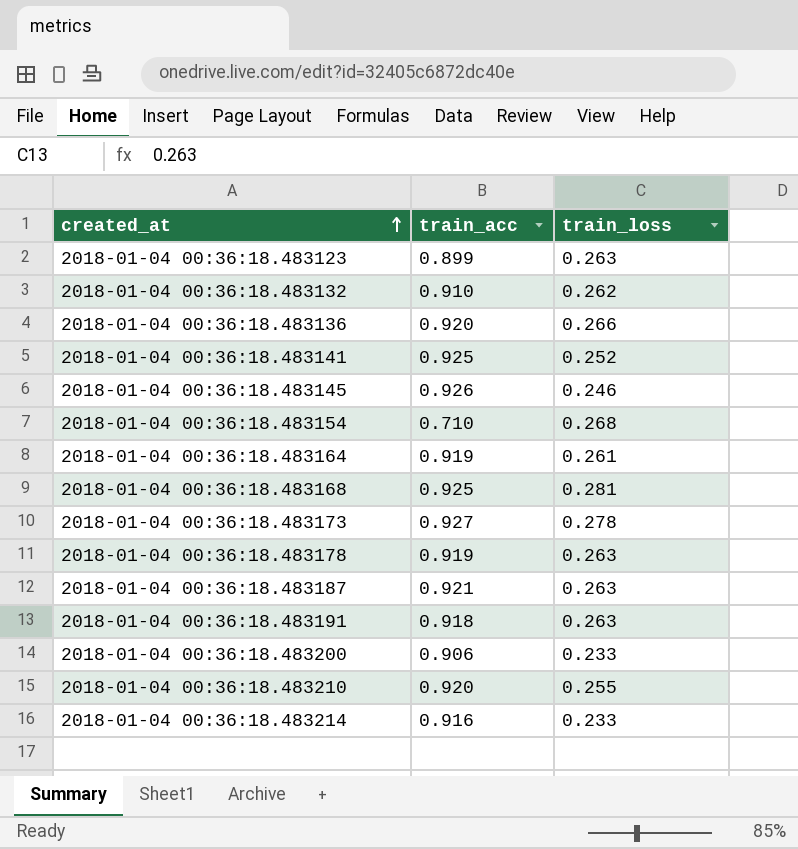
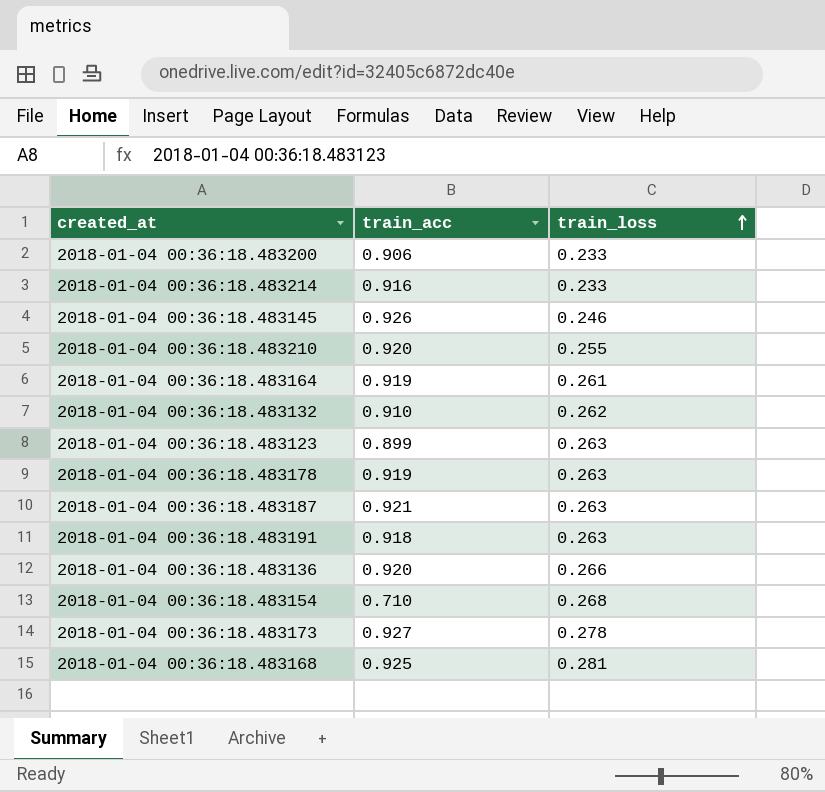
row order: created_at ascending -> train_loss ascending
row 2018-01-04 00:36:18.483141: 0.925 | 0.252 -> none

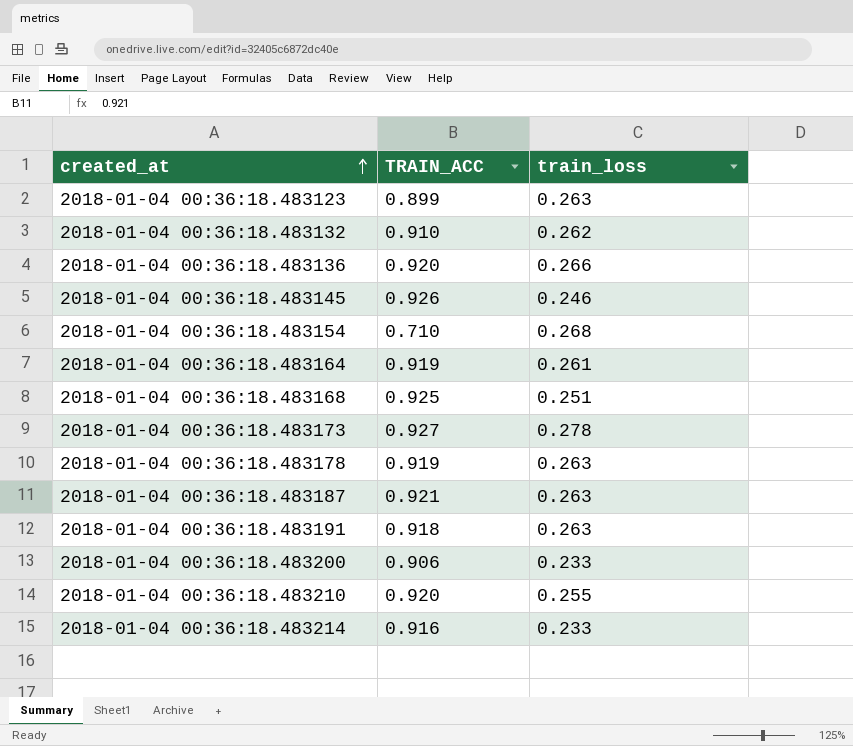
row order: train_loss ascending -> created_at ascending
column name: train_acc -> TRAIN_ACC
2018-01-04 00:36:18.483168 | train_loss: 0.281 -> 0.251

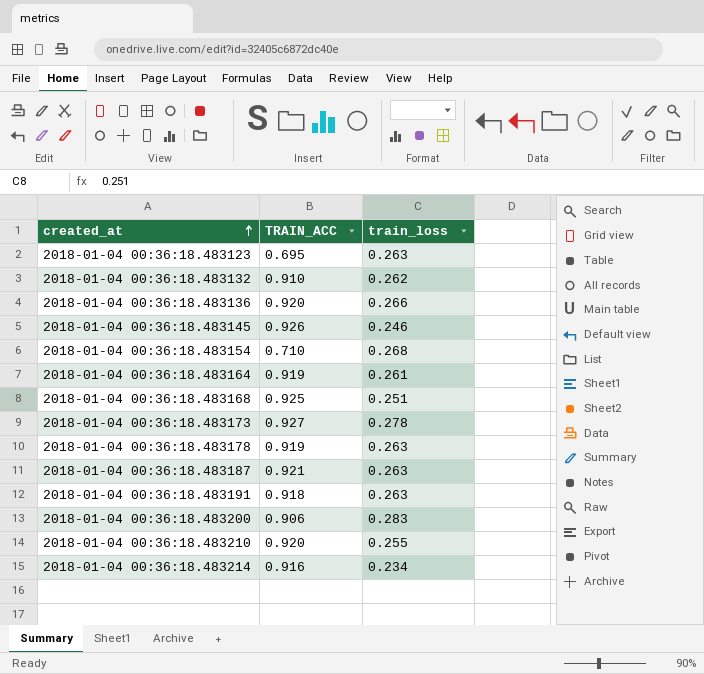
2018-01-04 00:36:18.483123 | TRAIN_ACC: 0.899 -> 0.695
2018-01-04 00:36:18.483200 | train_loss: 0.233 -> 0.283
2018-01-04 00:36:18.483214 | train_loss: 0.233 -> 0.234

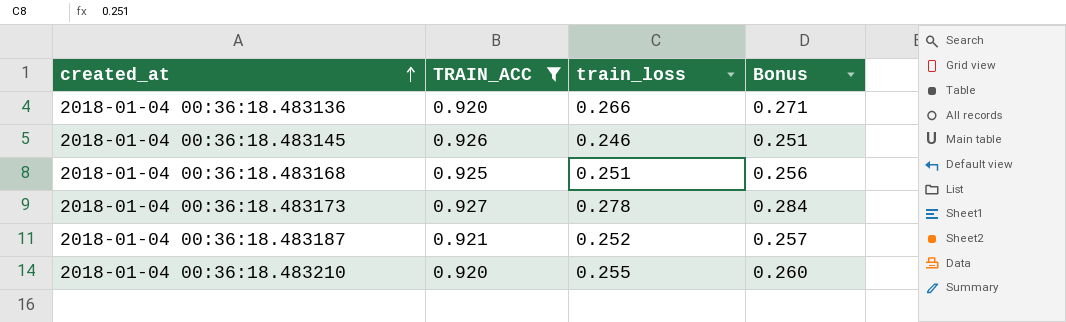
filter: none -> TRAIN_ACC >= 0.920
column Bonus | formula: none -> [train_loss] * 1.02
2018-01-04 00:36:18.483187 | train_loss: 0.263 -> 0.252

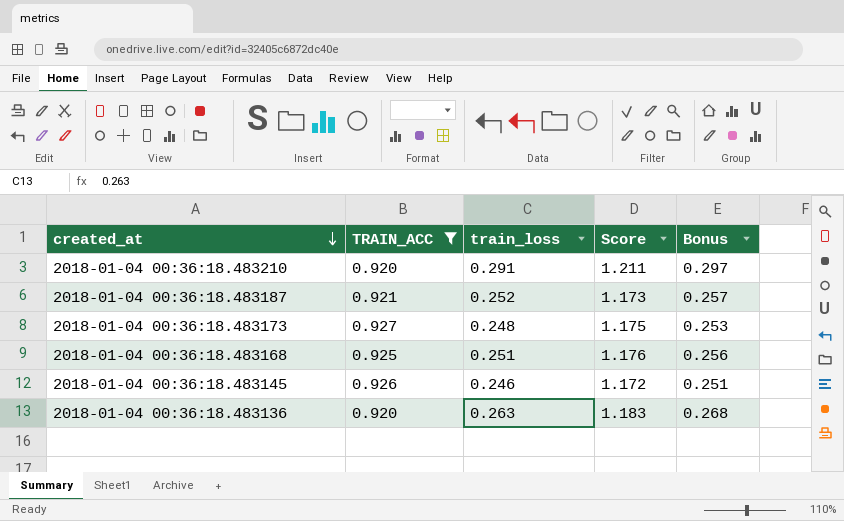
row order: created_at ascending -> created_at descending
column Score | formula: none -> [TRAIN_ACC] + [train_loss]
2018-01-04 00:36:18.483210 | train_loss: 0.255 -> 0.291
2018-01-04 00:36:18.483210 | Bonus: 0.260 -> 0.297
2018-01-04 00:36:18.483173 | train_loss: 0.278 -> 0.248
2018-01-04 00:36:18.483173 | Bonus: 0.284 -> 0.253
2018-01-04 00:36:18.483136 | train_loss: 0.266 -> 0.263
2018-01-04 00:36:18.483136 | Bonus: 0.271 -> 0.268

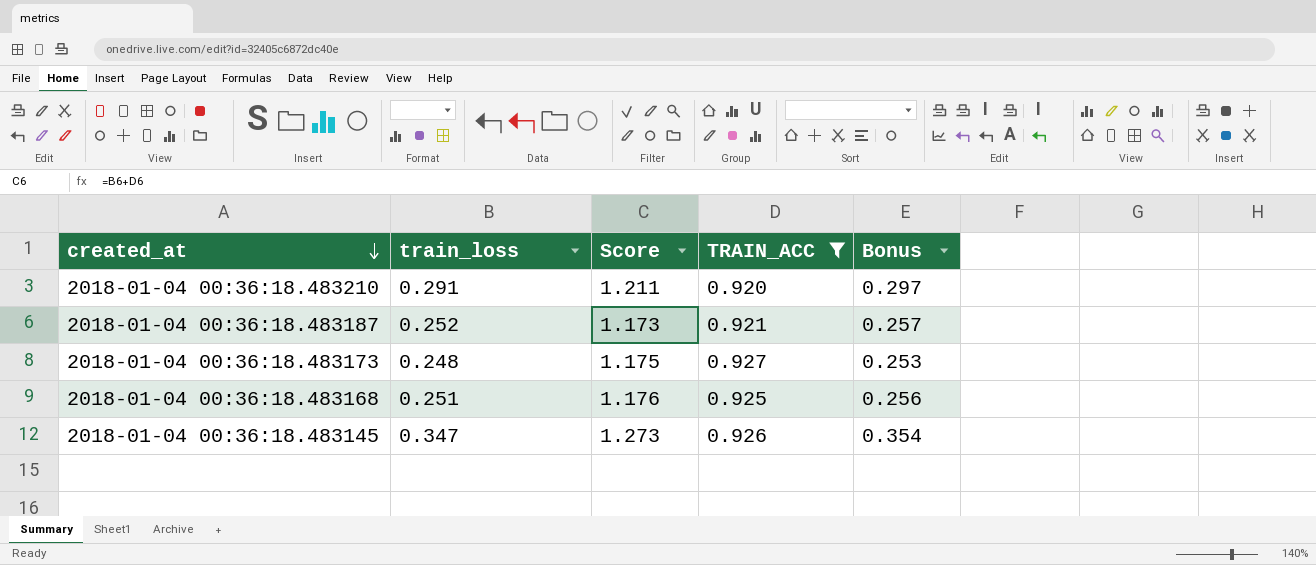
column TRAIN_ACC | position: 2 -> 4
row 2018-01-04 00:36:18.483136: 0.920 | 0.263 | 1.183 | 0.268 -> none
2018-01-04 00:36:18.483145 | train_loss: 0.246 -> 0.347
2018-01-04 00:36:18.483145 | Score: 1.172 -> 1.273
2018-01-04 00:36:18.483145 | Bonus: 0.251 -> 0.354

